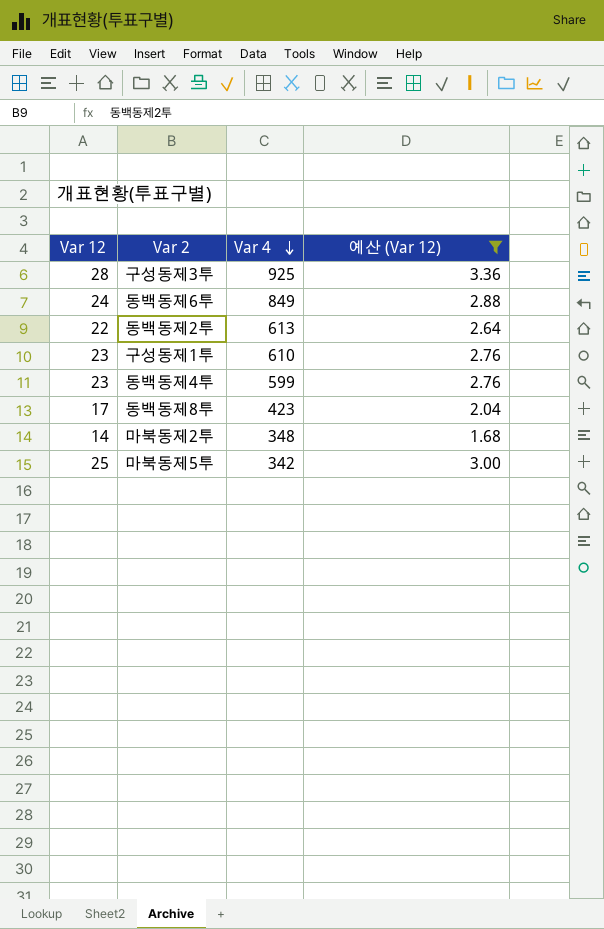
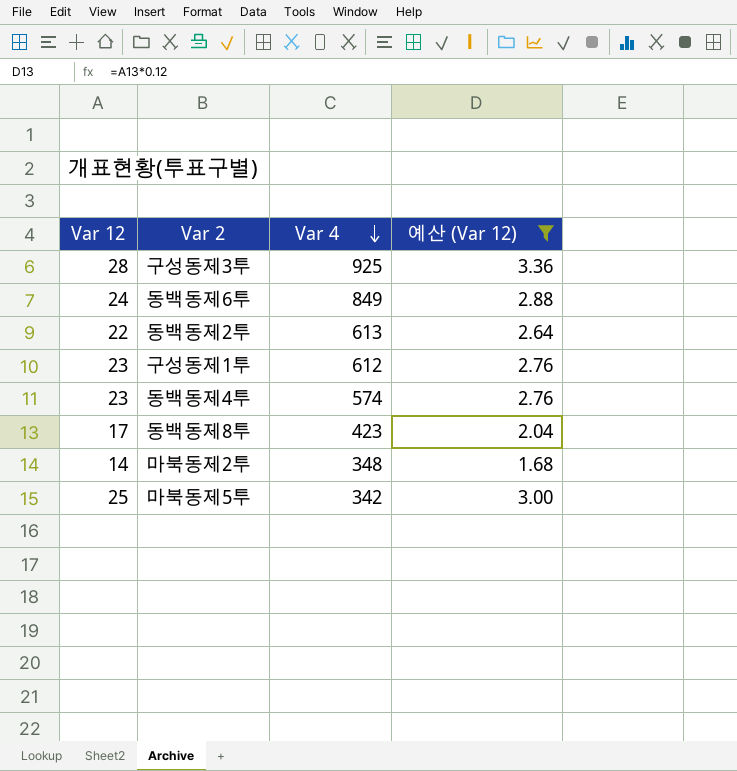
구성동제1투 | Var 4: 610 -> 612
동백동제4투 | Var 4: 599 -> 574

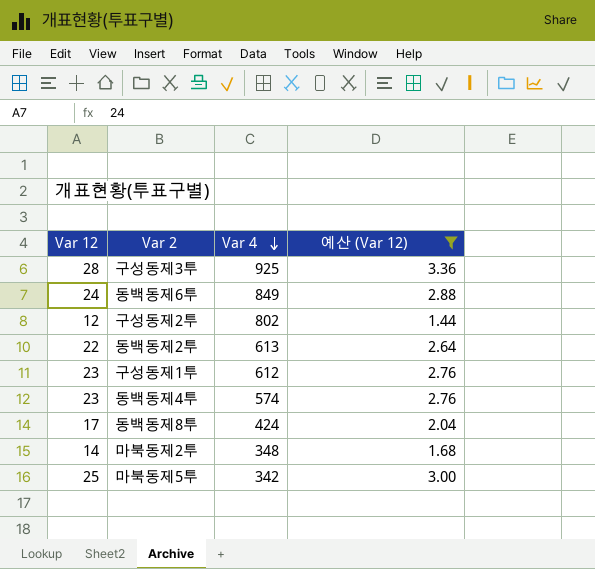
row 구성동제2투: none -> 12 | 802 | 1.44
동백동제8투 | Var 4: 423 -> 424

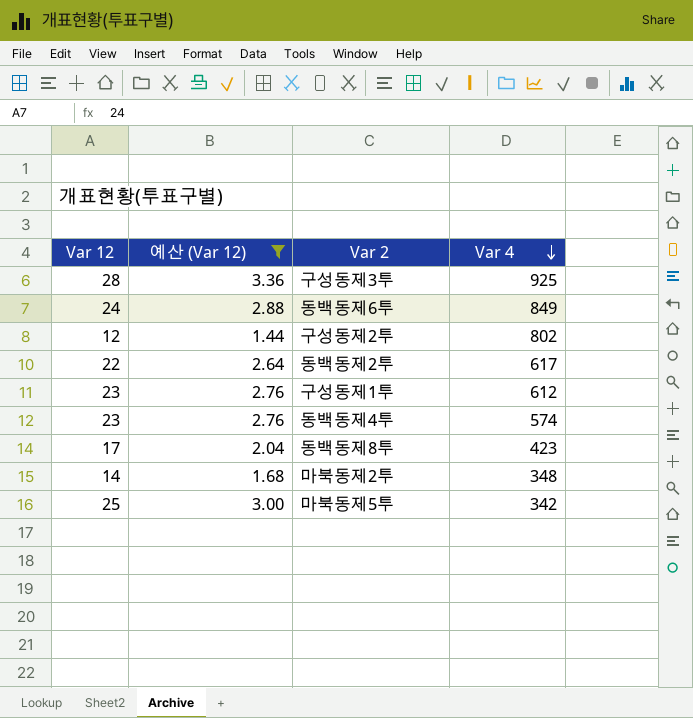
column 예산 (Var 12) | position: 4 -> 2
동백동제2투 | Var 4: 613 -> 617
동백동제8투 | Var 4: 424 -> 423

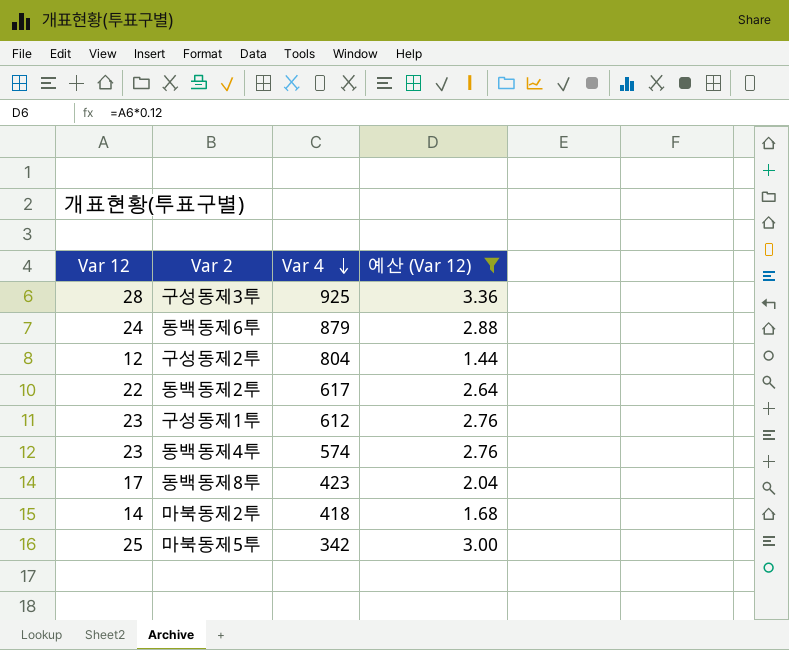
column 예산 (Var 12) | position: 2 -> 4
동백동제6투 | Var 4: 849 -> 879
구성동제2투 | Var 4: 802 -> 804
마북동제2투 | Var 4: 348 -> 418

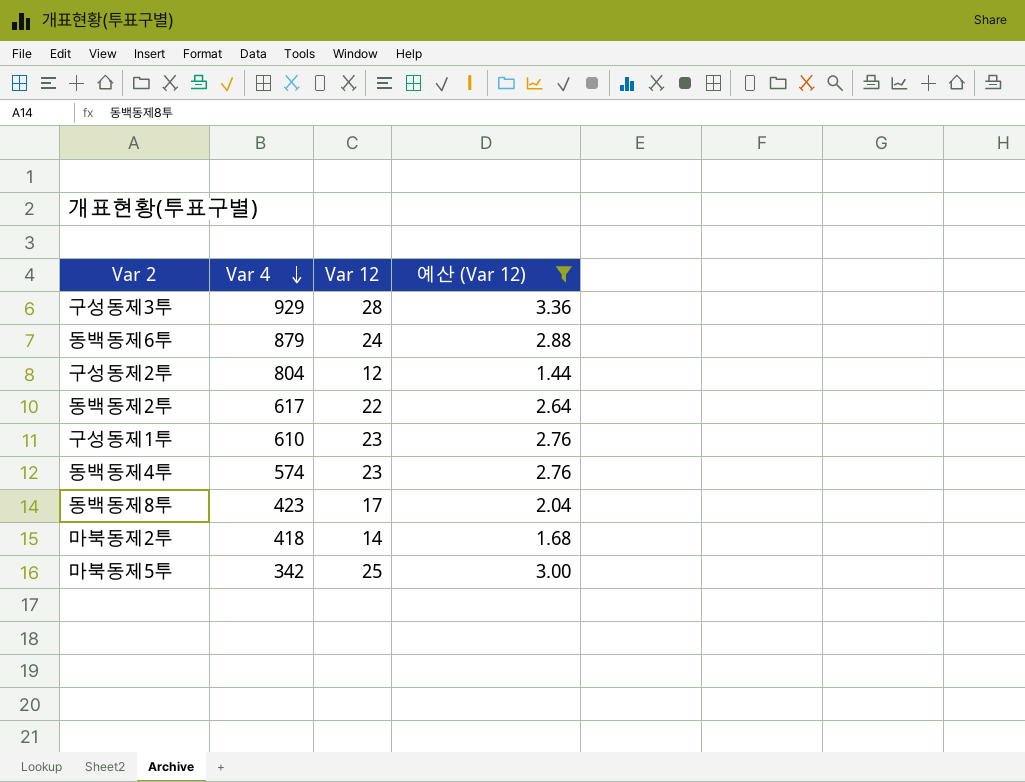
column Var 12 | position: 1 -> 3
구성동제3투 | Var 4: 925 -> 929
구성동제1투 | Var 4: 612 -> 610

